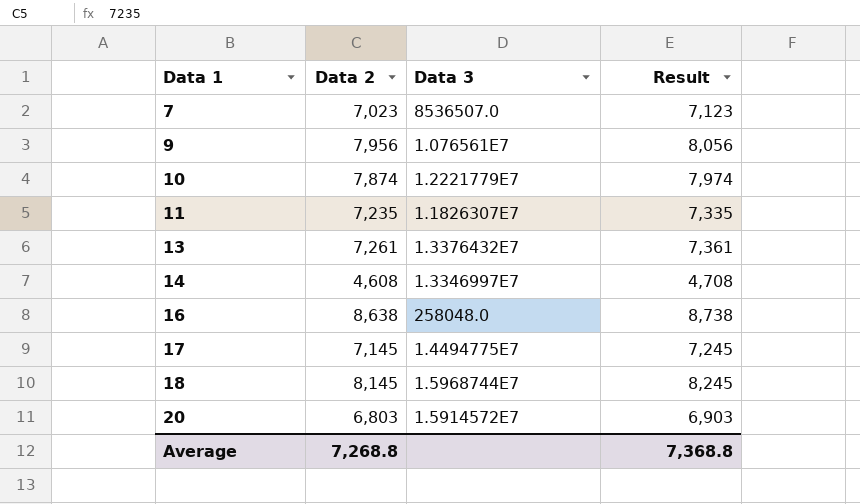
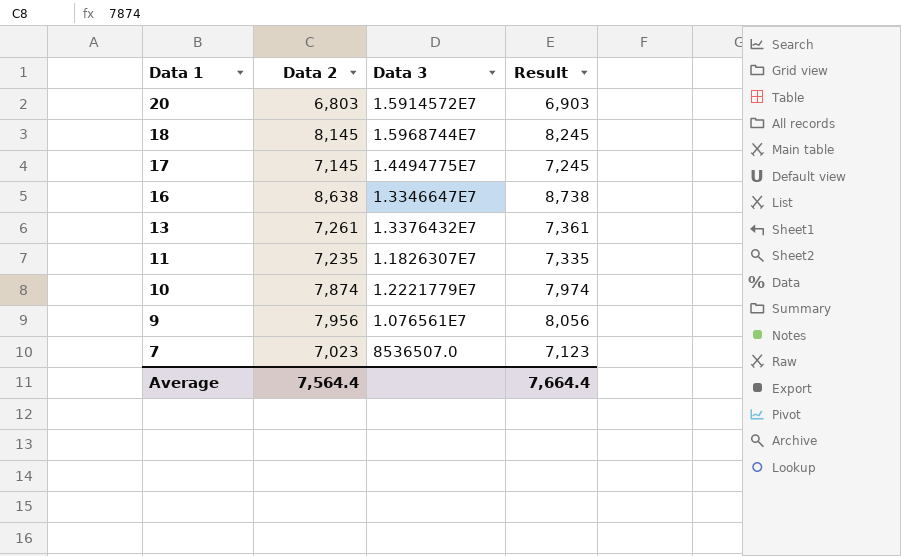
row order: Data 1 ascending -> Data 1 descending
row 14: 4,608 | 1.3346997E7 | 4,708 -> none
16 | Data 3: 258048.0 -> 1.3346647E7
Average | Data 2: 7,268.8 -> 7,564.4
Average | Result: 7,368.8 -> 7,664.4

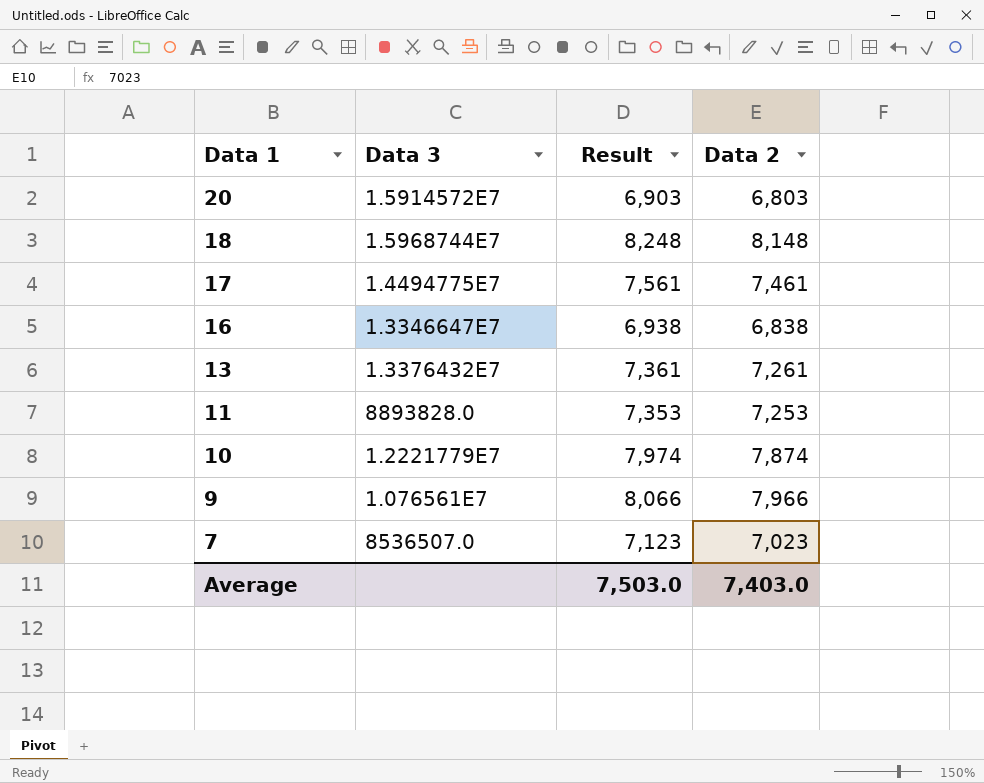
column Data 2 | position: 2 -> 4
18 | Result: 8,245 -> 8,248
18 | Data 2: 8,145 -> 8,148
17 | Result: 7,245 -> 7,561
17 | Data 2: 7,145 -> 7,461
16 | Result: 8,738 -> 6,938
16 | Data 2: 8,638 -> 6,838
11 | Data 3: 1.1826307E7 -> 8893828.0
11 | Result: 7,335 -> 7,353
11 | Data 2: 7,235 -> 7,253
9 | Result: 8,056 -> 8,066
9 | Data 2: 7,956 -> 7,966
Average | Result: 7,664.4 -> 7,503.0
Average | Data 2: 7,564.4 -> 7,403.0

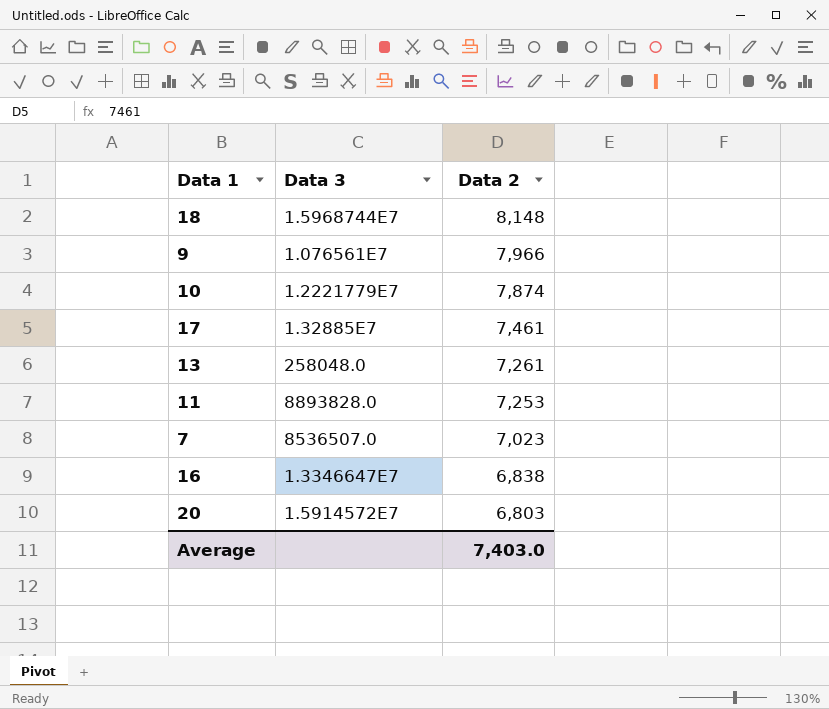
row order: Data 1 descending -> Data 2 descending
column Result | formula: [Data 2] + 100 -> none
17 | Data 3: 1.4494775E7 -> 1.32885E7
13 | Data 3: 1.3376432E7 -> 258048.0

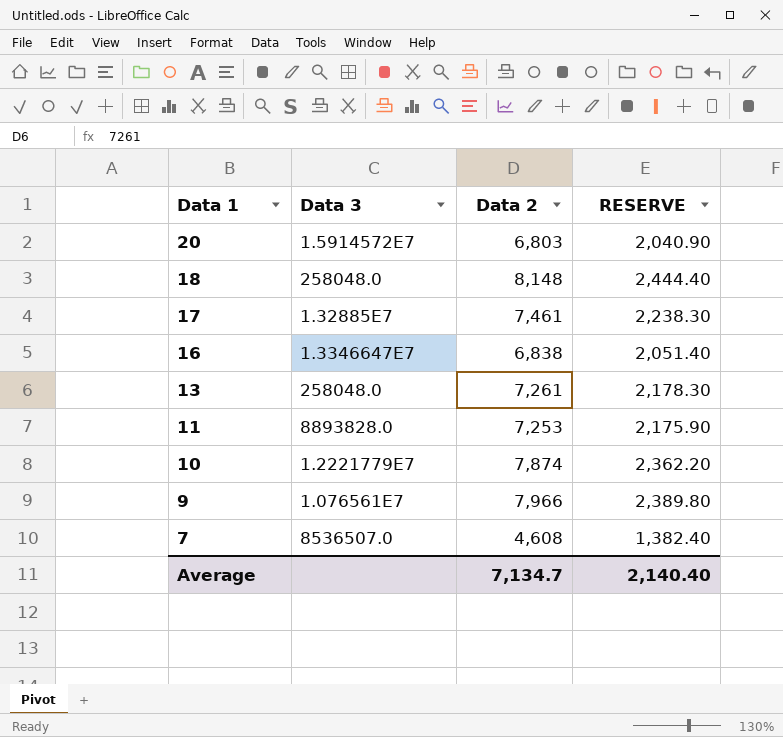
row order: Data 2 descending -> Data 1 descending
column RESERVE | formula: none -> [Data 2] * 0.3
18 | Data 3: 1.5968744E7 -> 258048.0
7 | Data 2: 7,023 -> 4,608
Average | Data 2: 7,403.0 -> 7,134.7

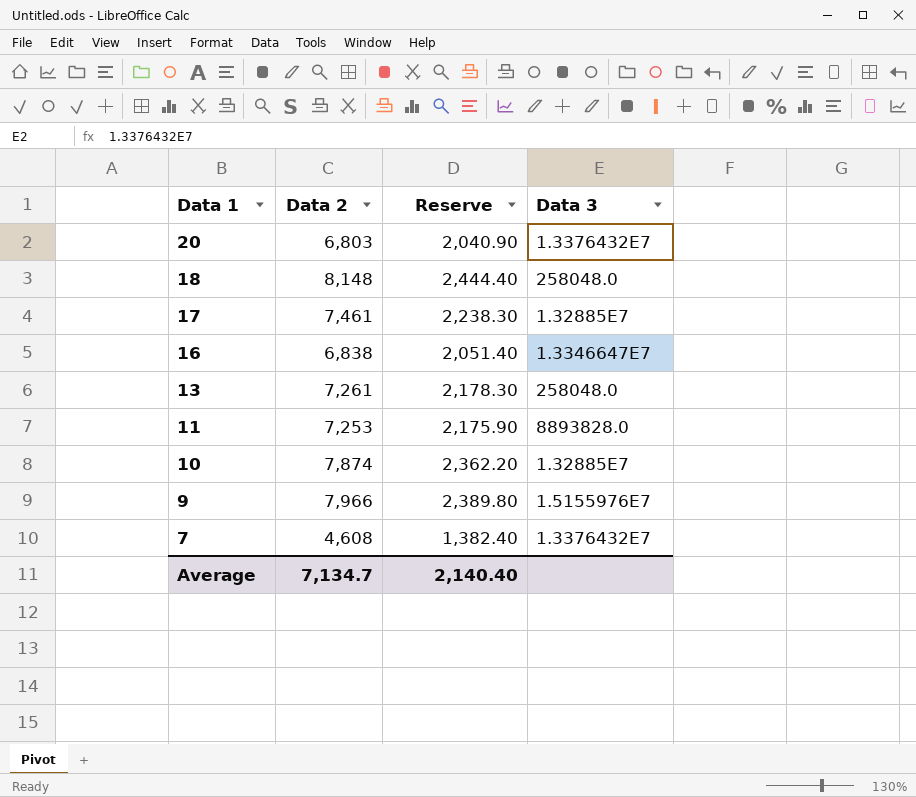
column name: RESERVE -> Reserve
column Data 3 | position: 2 -> 4
20 | Data 3: 1.5914572E7 -> 1.3376432E7
10 | Data 3: 1.2221779E7 -> 1.32885E7
9 | Data 3: 1.076561E7 -> 1.5155976E7
7 | Data 3: 8536507.0 -> 1.3376432E7

